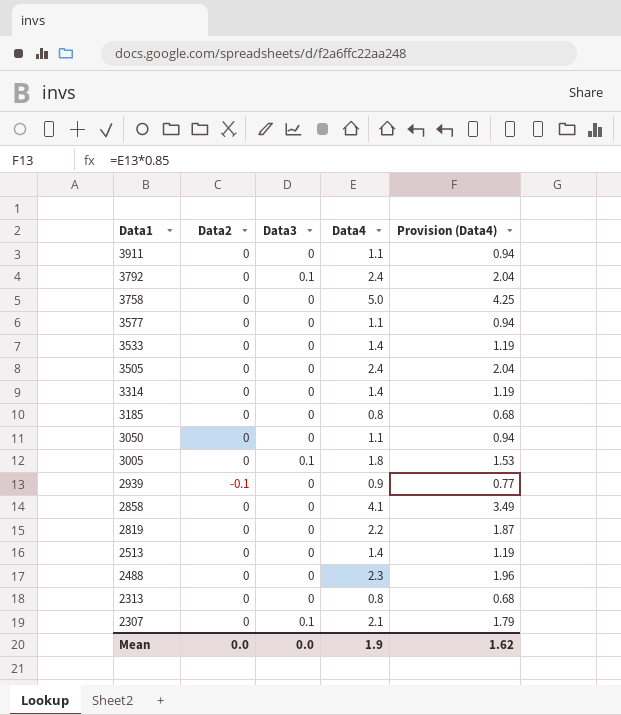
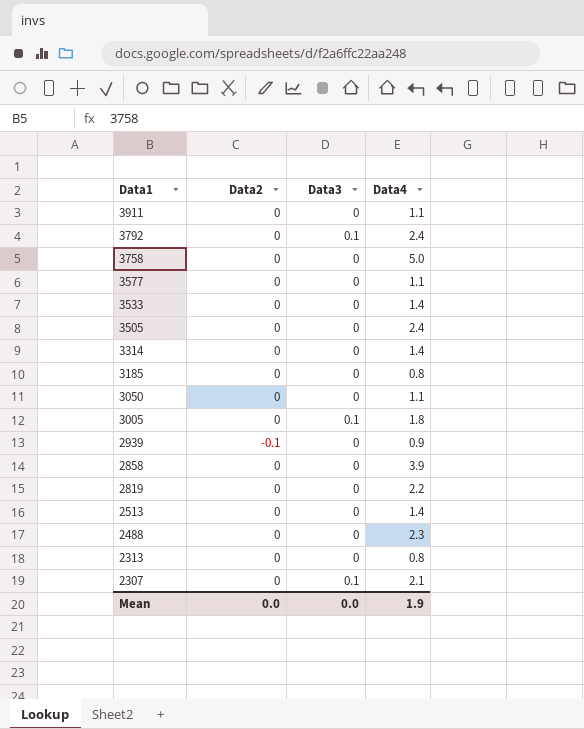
column Provision (Data4) | formula: [Data4] * 0.85 -> none
2858 | Data4: 4.1 -> 3.9

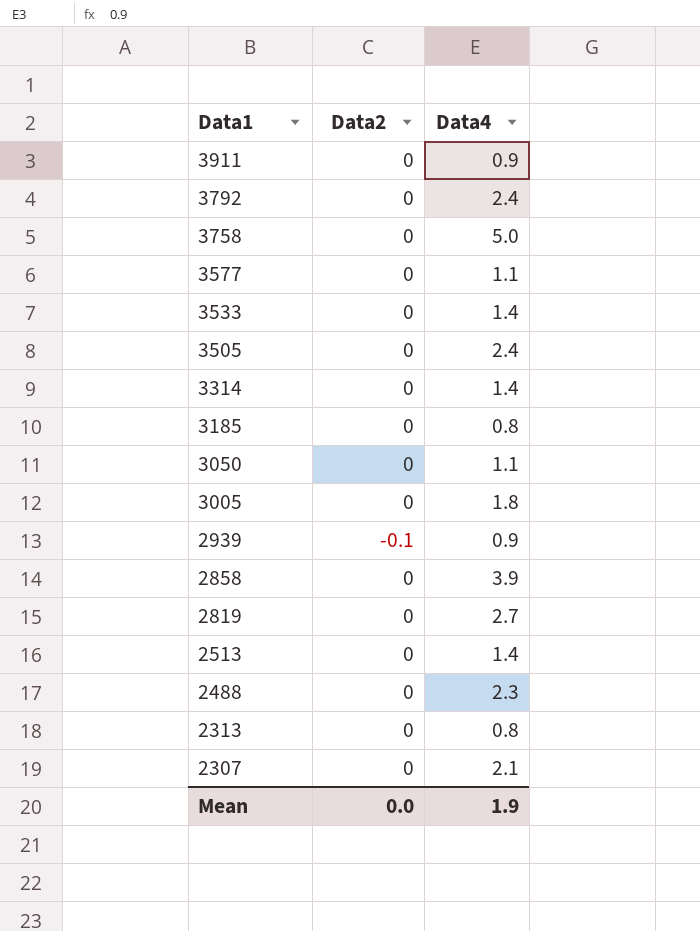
column Data3 | position: 3 -> none
3911 | Data4: 1.1 -> 0.9
2819 | Data4: 2.2 -> 2.7

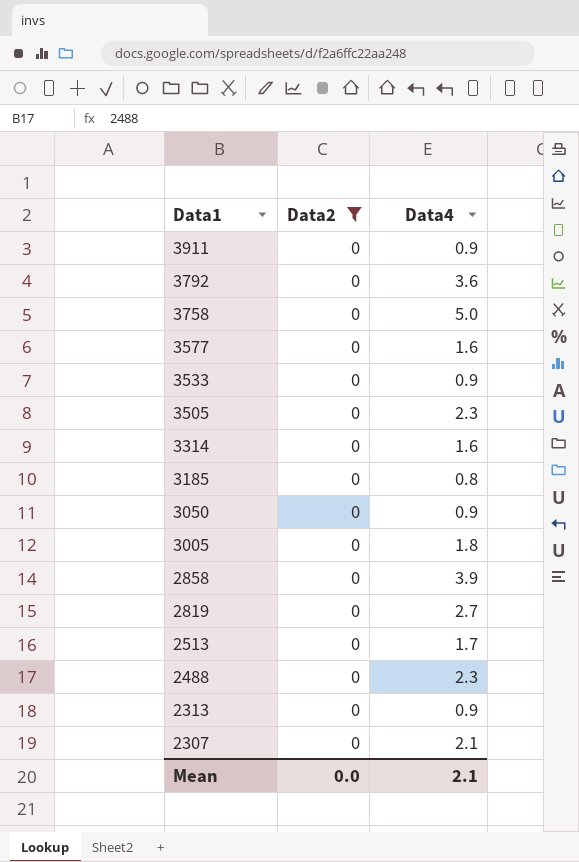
filter: none -> Data2 = 0
3792 | Data4: 2.4 -> 3.6
3577 | Data4: 1.1 -> 1.6
3533 | Data4: 1.4 -> 0.9
3505 | Data4: 2.4 -> 2.3
3314 | Data4: 1.4 -> 1.6
3050 | Data4: 1.1 -> 0.9
2513 | Data4: 1.4 -> 1.7
2313 | Data4: 0.8 -> 0.9
Mean | Data4: 1.9 -> 2.1

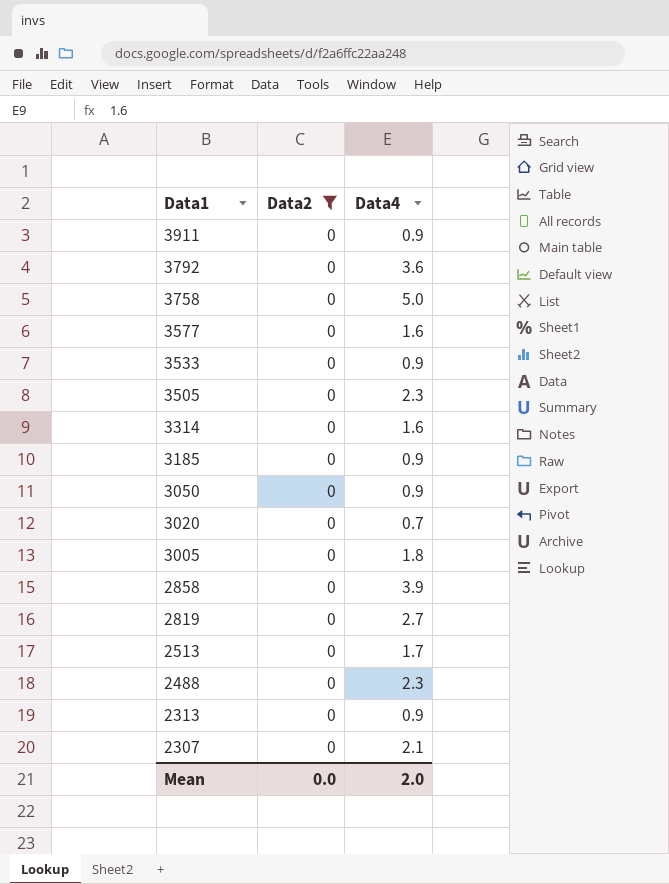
3185 | Data4: 0.8 -> 0.9
row 3020: none -> 0 | 0.7
Mean | Data4: 2.1 -> 2.0

